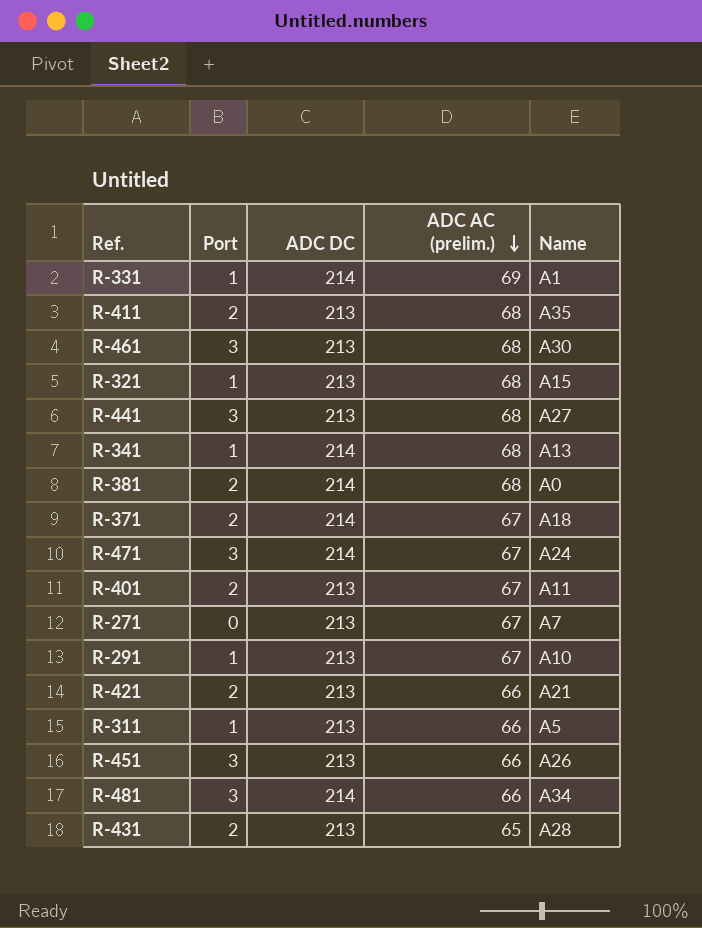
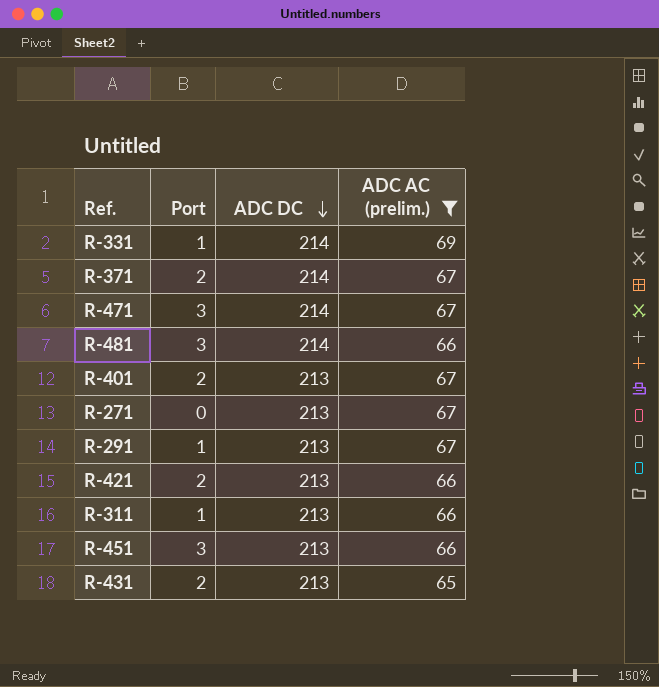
filter: none -> ADC AC (prelim.) != 68
row order: ADC AC (prelim.) descending -> ADC DC descending
column Name | position: 5 -> none

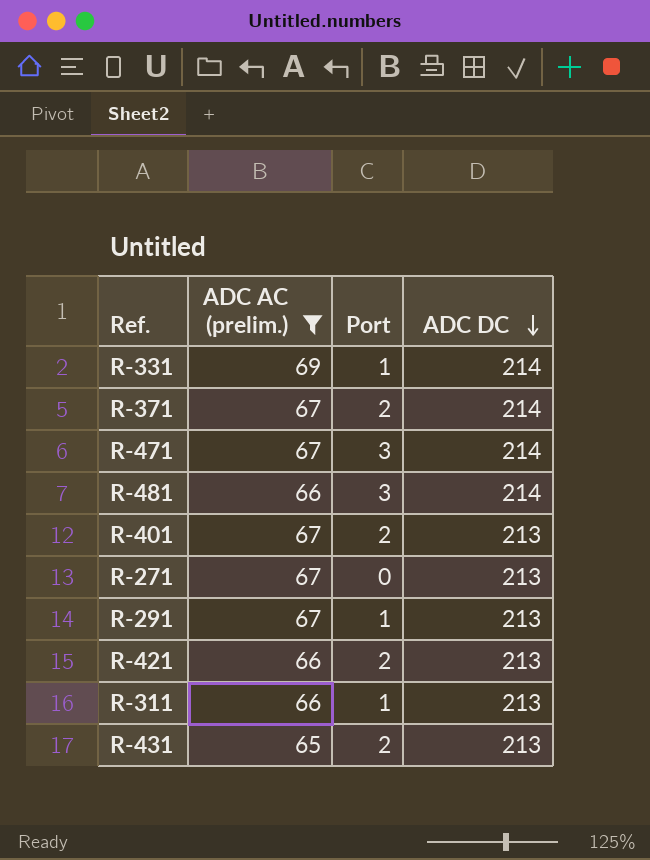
column ADC AC (prelim.) | position: 4 -> 2
row R-451: 3 | 213 | 66 -> none

